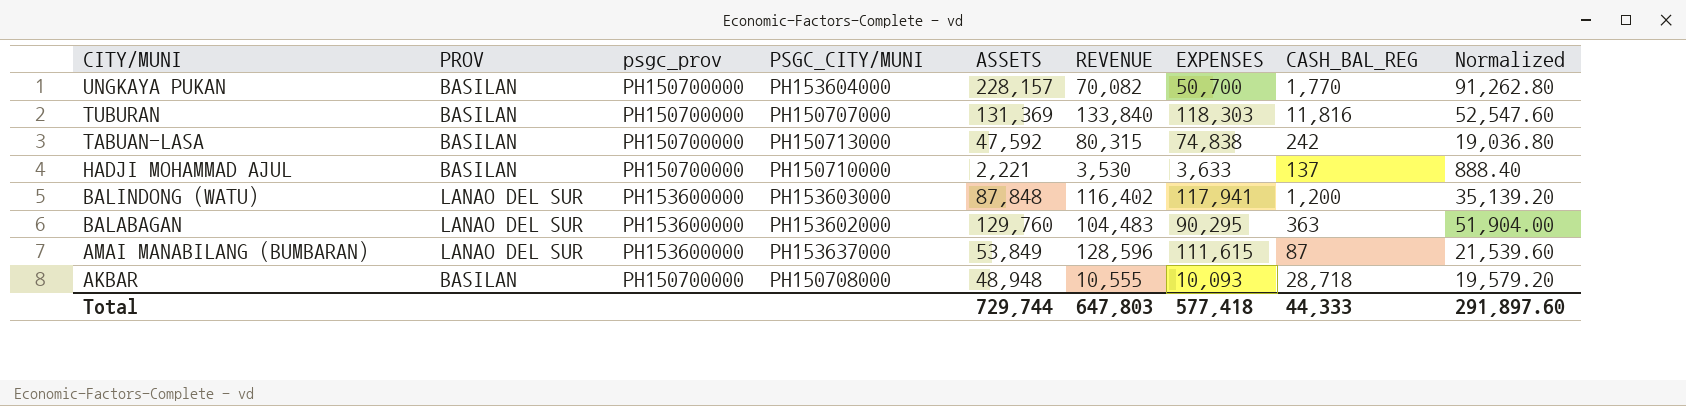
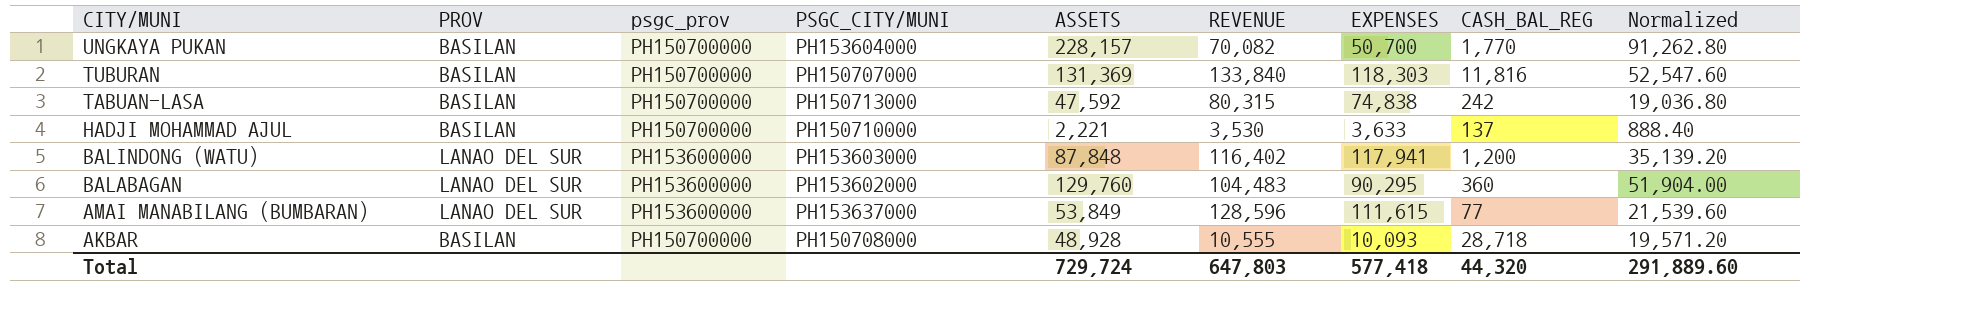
BALABAGAN | CASH_BAL_REG: 363 -> 360
AMAI MANABILANG (BUMBARAN) | CASH_BAL_REG: 87 -> 77
AKBAR | ASSETS: 48,948 -> 48,928
AKBAR | Normalized: 19,579.20 -> 19,571.20
Total | ASSETS: 729,744 -> 729,724
Total | CASH_BAL_REG: 44,333 -> 44,320
Total | Normalized: 291,897.60 -> 291,889.60

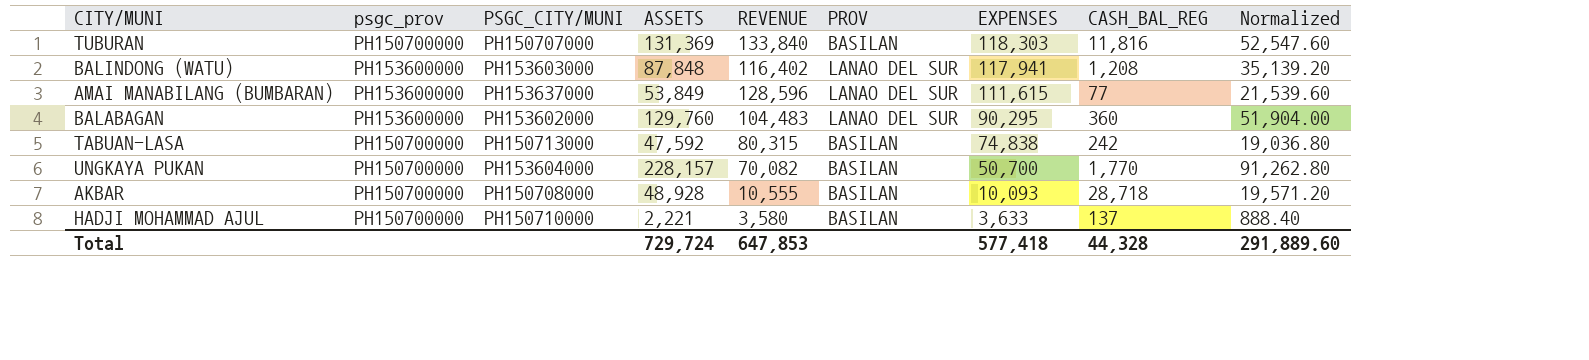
row order: CITY/MUNI descending -> EXPENSES descending
column PROV | position: 2 -> 6
BALINDONG (WATU) | CASH_BAL_REG: 1,200 -> 1,208
HADJI MOHAMMAD AJUL | REVENUE: 3,530 -> 3,580
Total | REVENUE: 647,803 -> 647,853
Total | CASH_BAL_REG: 44,320 -> 44,328

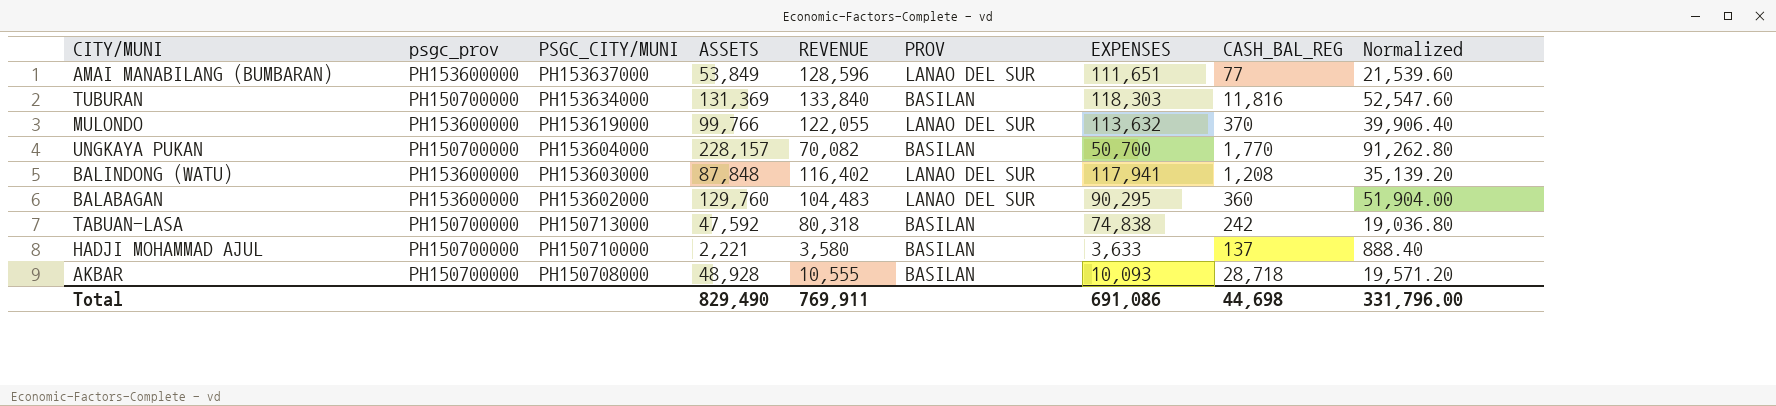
row order: EXPENSES descending -> PSGC_CITY/MUNI descending
AMAI MANABILANG (BUMBARAN) | EXPENSES: 111,615 -> 111,651
TUBURAN | PSGC_CITY/MUNI: PH150707000 -> PH153634000
row MULONDO: none -> PH153600000 | PH153619000 | 99,766 | 122,055 | LANAO DEL SUR | 113,632 | 370 | 39,906.40
TABUAN-LASA | REVENUE: 80,315 -> 80,318
Total | ASSETS: 729,724 -> 829,490
Total | REVENUE: 647,853 -> 769,911
Total | EXPENSES: 577,418 -> 691,086
Total | CASH_BAL_REG: 44,328 -> 44,698
Total | Normalized: 291,889.60 -> 331,796.00

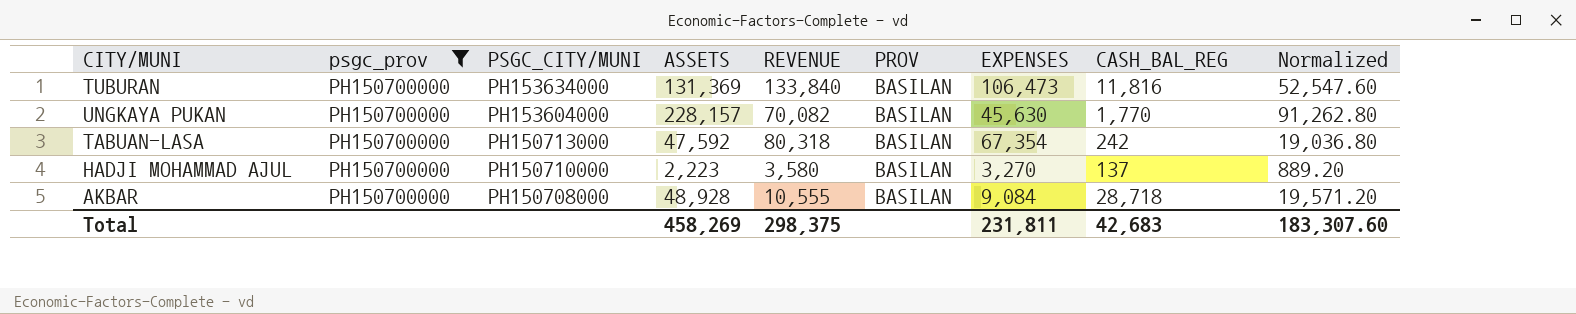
filter: none -> psgc_prov = PH150700000
TUBURAN | EXPENSES: 118,303 -> 106,473
UNGKAYA PUKAN | EXPENSES: 50,700 -> 45,630
TABUAN-LASA | EXPENSES: 74,838 -> 67,354
HADJI MOHAMMAD AJUL | ASSETS: 2,221 -> 2,223
HADJI MOHAMMAD AJUL | EXPENSES: 3,633 -> 3,270
HADJI MOHAMMAD AJUL | Normalized: 888.40 -> 889.20
AKBAR | EXPENSES: 10,093 -> 9,084
Total | ASSETS: 829,490 -> 458,269
Total | REVENUE: 769,911 -> 298,375
Total | EXPENSES: 691,086 -> 231,811
Total | CASH_BAL_REG: 44,698 -> 42,683
Total | Normalized: 331,796.00 -> 183,307.60

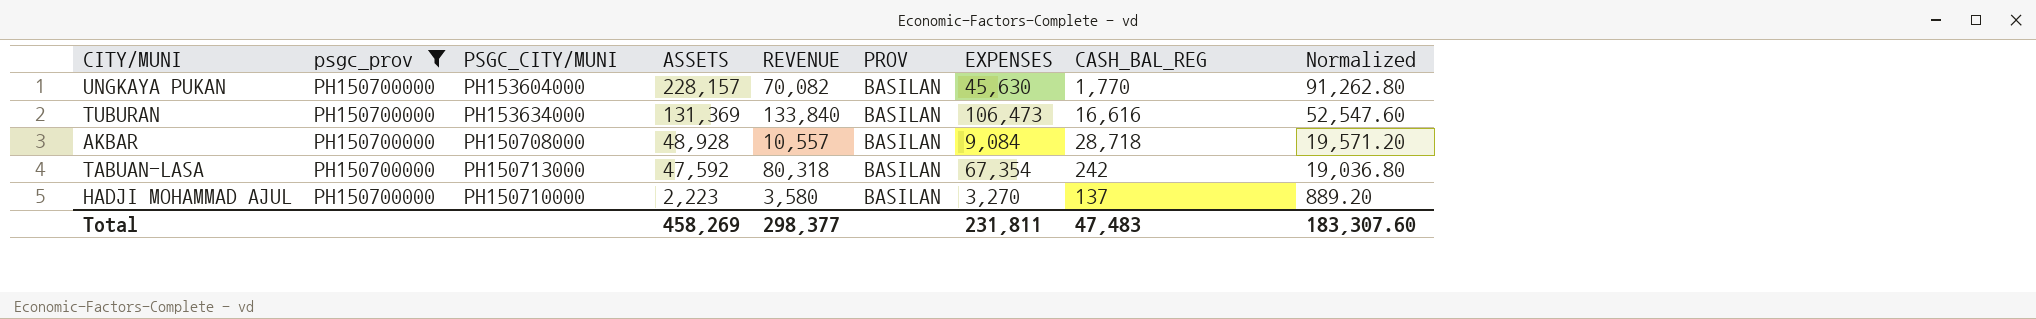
row order: PSGC_CITY/MUNI descending -> ASSETS descending
TUBURAN | CASH_BAL_REG: 11,816 -> 16,616
AKBAR | REVENUE: 10,555 -> 10,557
Total | REVENUE: 298,375 -> 298,377
Total | CASH_BAL_REG: 42,683 -> 47,483

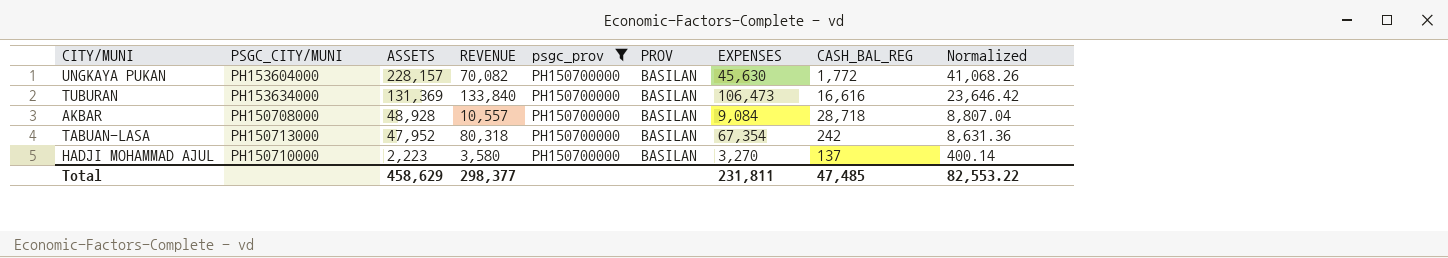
column psgc_prov | position: 2 -> 5
column Normalized | formula: [ASSETS] * 0.4 -> [ASSETS] * 0.18
UNGKAYA PUKAN | CASH_BAL_REG: 1,770 -> 1,772
TABUAN-LASA | ASSETS: 47,592 -> 47,952
Total | ASSETS: 458,269 -> 458,629
Total | CASH_BAL_REG: 47,483 -> 47,485
Total | Normalized: 183,307.60 -> 82,553.22

